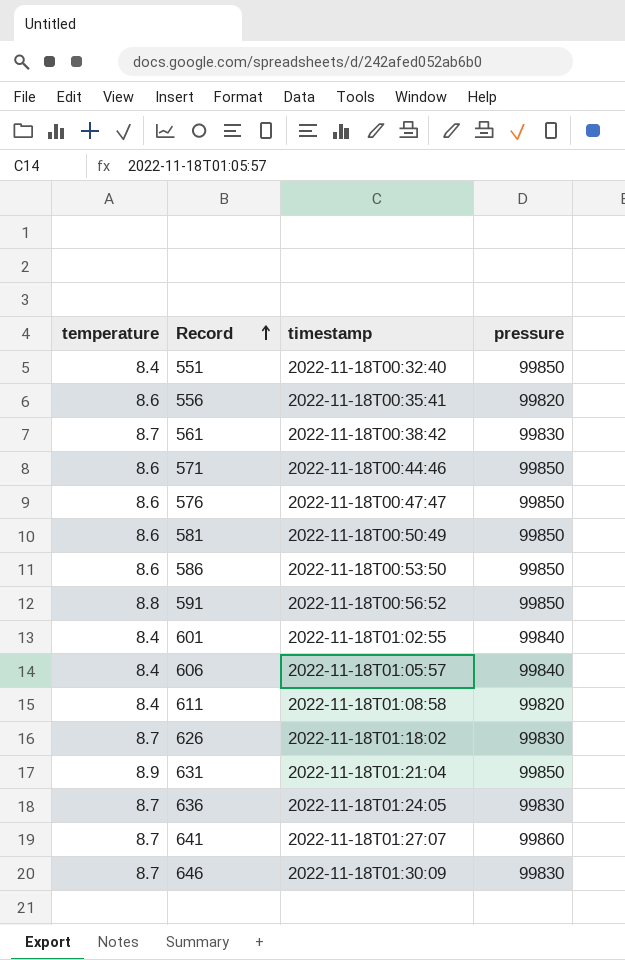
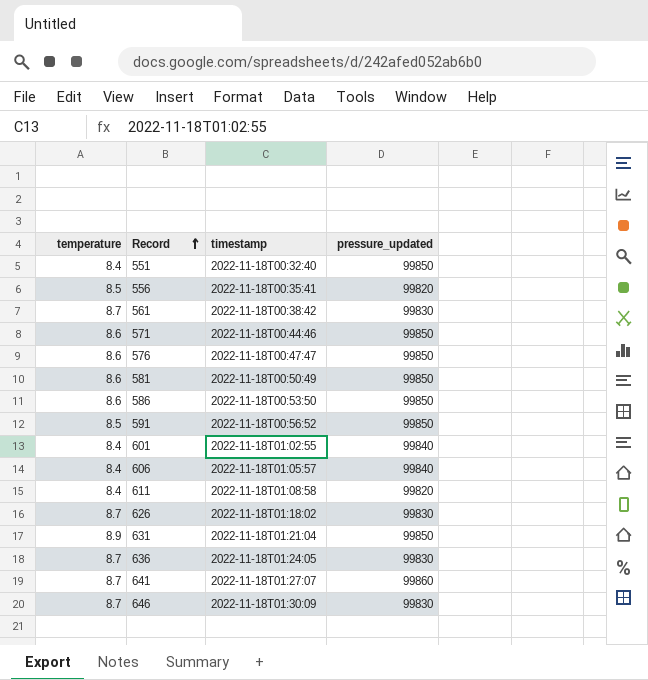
column name: pressure -> pressure_updated
556 | temperature: 8.6 -> 8.5
591 | temperature: 8.8 -> 8.5

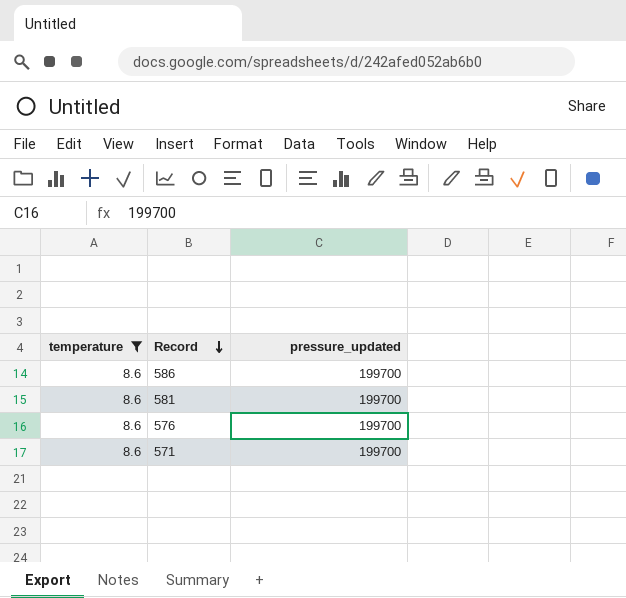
filter: none -> temperature = 8.6
row order: Record ascending -> Record descending
column timestamp | position: 3 -> none
586 | pressure_updated: 99850 -> 199700
581 | pressure_updated: 99850 -> 199700
576 | pressure_updated: 99850 -> 199700
571 | pressure_updated: 99850 -> 199700

